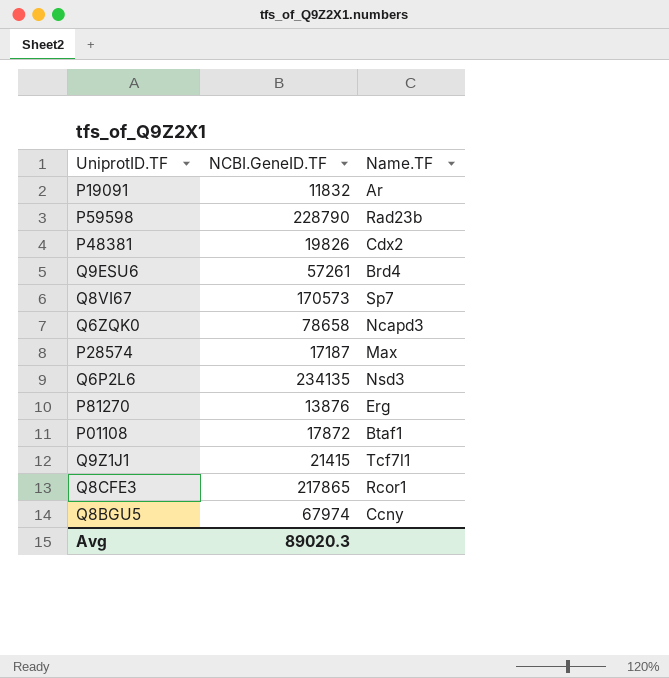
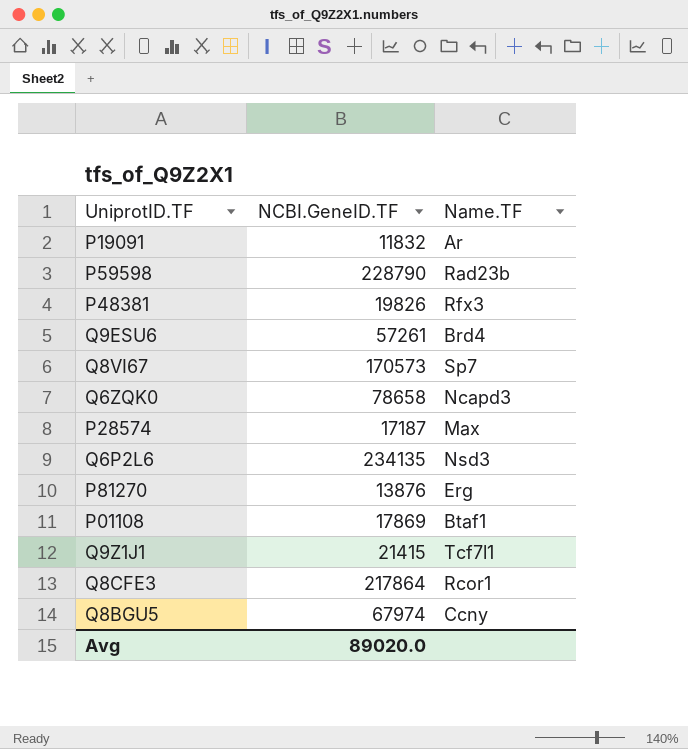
P48381 | Name.TF: Cdx2 -> Rfx3
P01108 | NCBI.GeneID.TF: 17872 -> 17869
Q8CFE3 | NCBI.GeneID.TF: 217865 -> 217864
Avg | NCBI.GeneID.TF: 89020.3 -> 89020.0

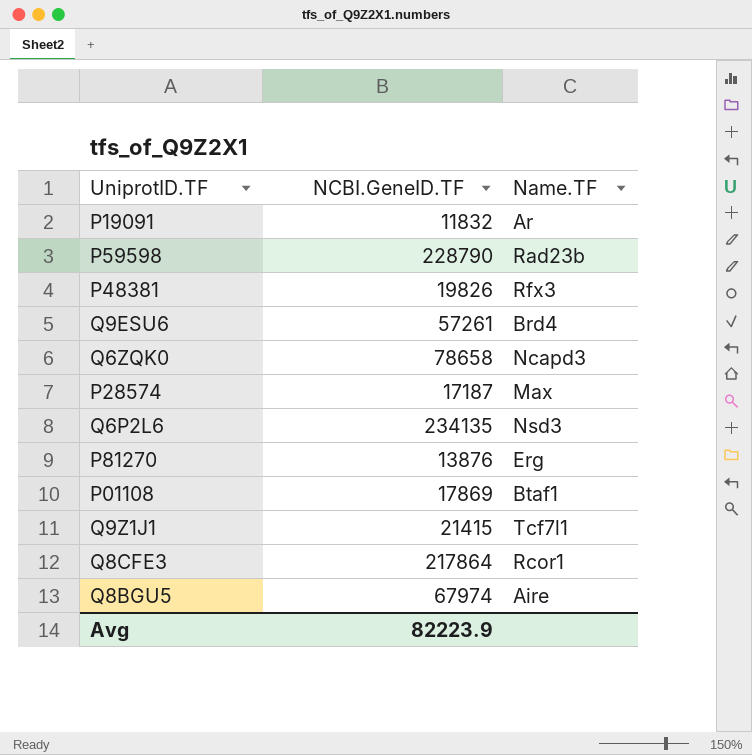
row Q8VI67: 170573 | Sp7 -> none
Q8BGU5 | Name.TF: Ccny -> Aire
Avg | NCBI.GeneID.TF: 89020.0 -> 82223.9

